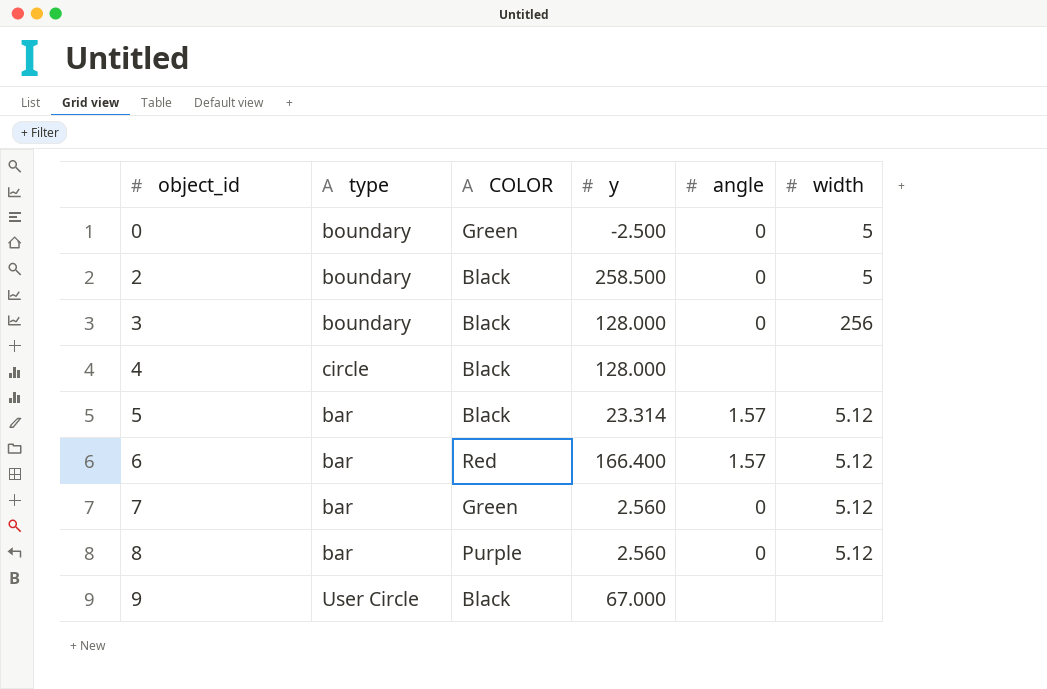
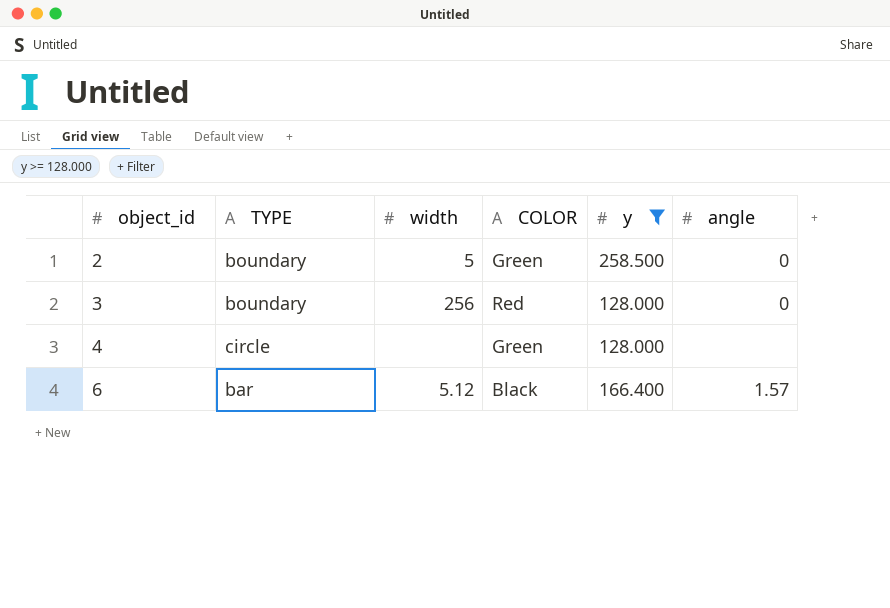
filter: none -> y >= 128.000
column name: type -> TYPE
column width | position: 6 -> 3
2 | COLOR: Black -> Green
3 | COLOR: Black -> Red
4 | COLOR: Black -> Green
6 | COLOR: Red -> Black

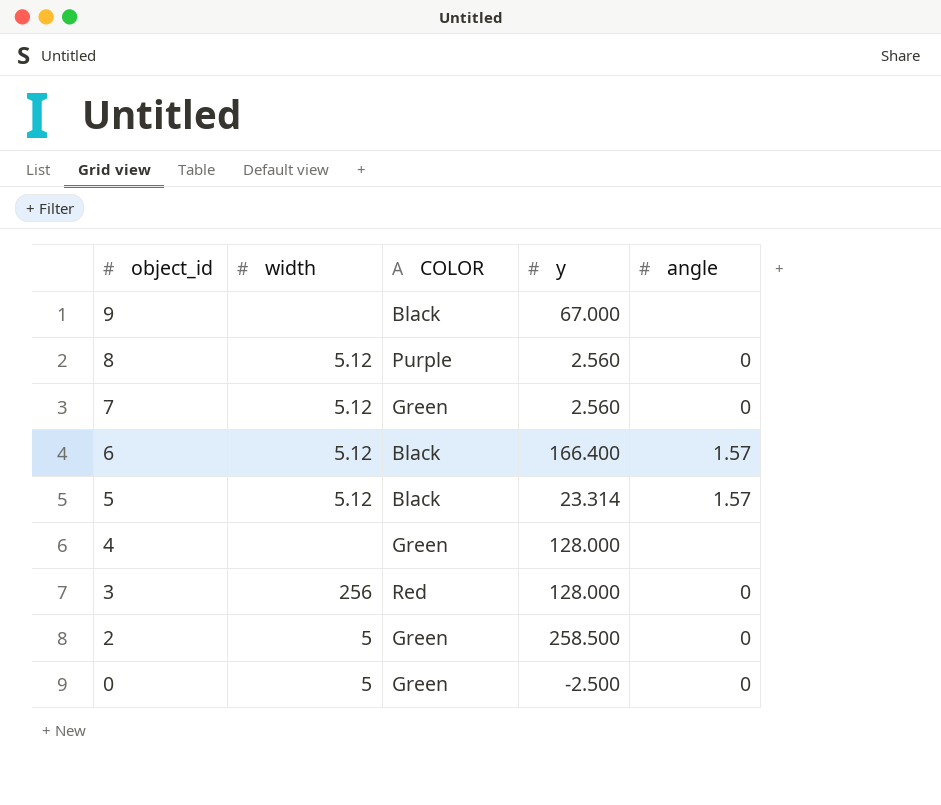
filter: y >= 128.000 -> none
row order: object_id ascending -> object_id descending
column TYPE | position: 2 -> none

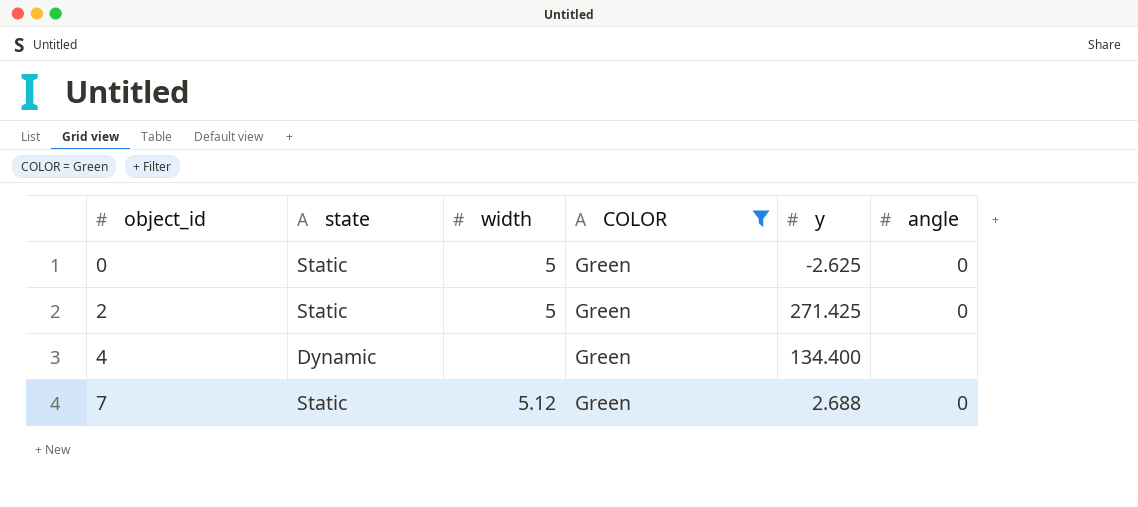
filter: none -> COLOR = Green
row order: object_id descending -> object_id ascending
column state | position: none -> 2
0 | y: -2.500 -> -2.625
2 | y: 258.500 -> 271.425
4 | y: 128.000 -> 134.400
7 | y: 2.560 -> 2.688

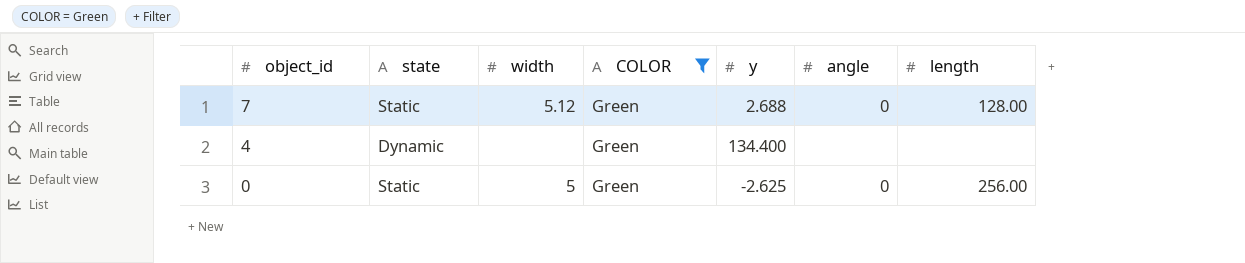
row order: object_id ascending -> object_id descending
column length | position: none -> 7
row 2: Static | 5 | Green | 271.425 | 0 -> none

